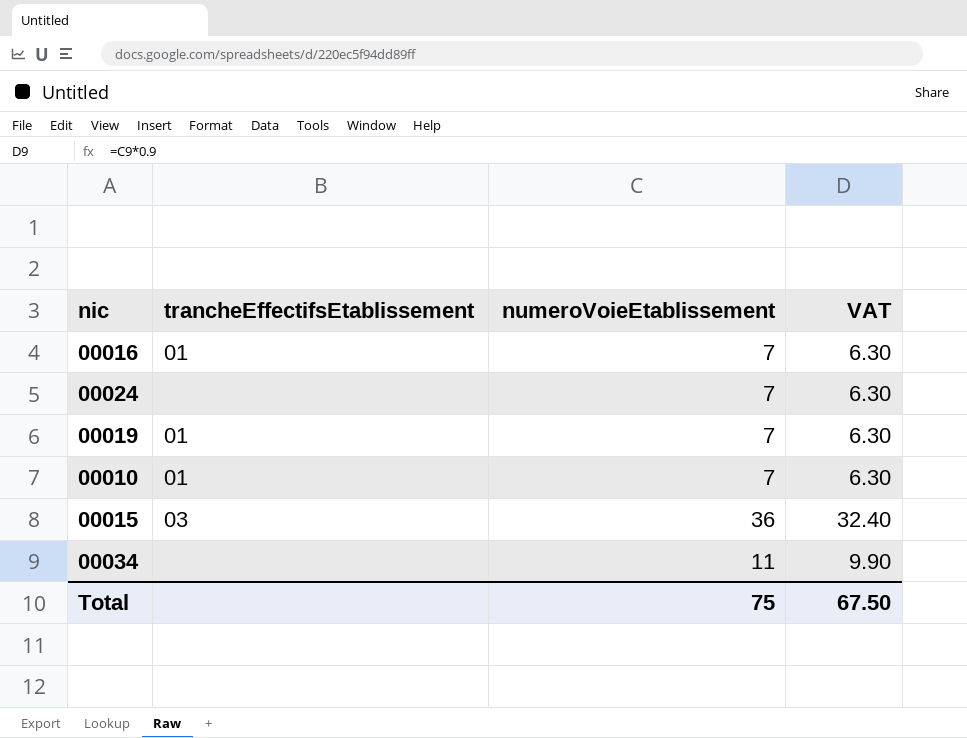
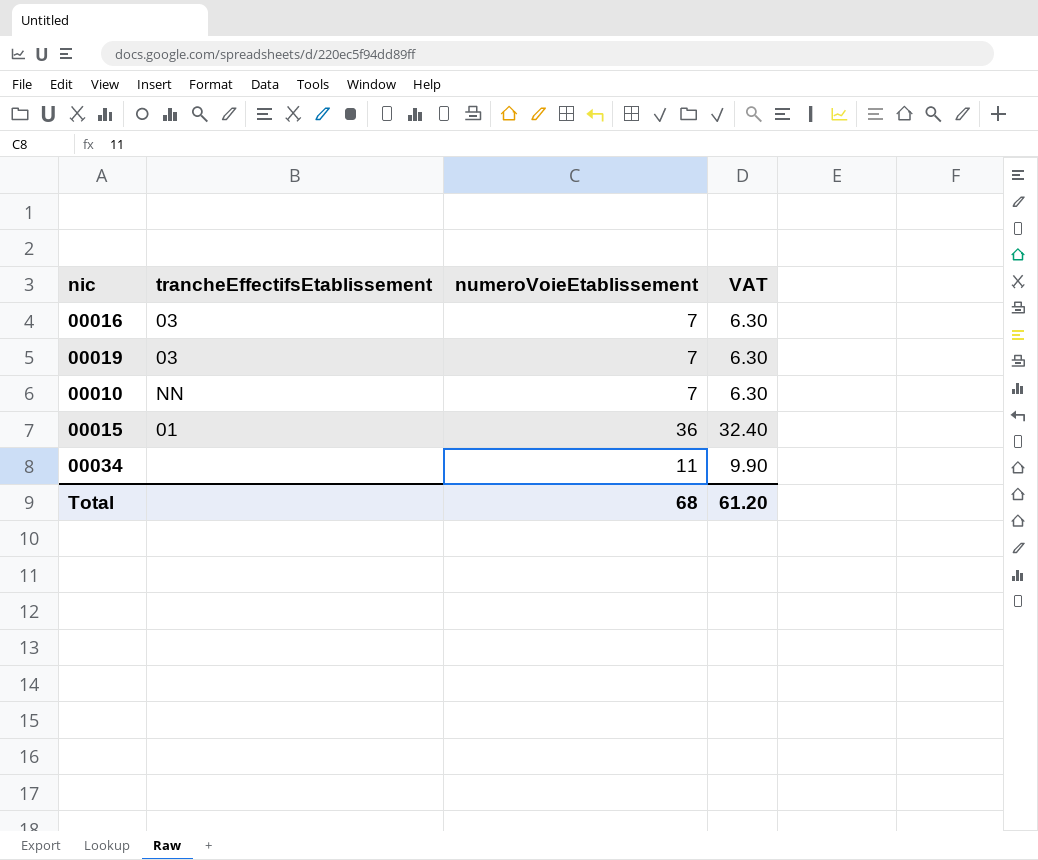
row 00024: none | 7 | 6.30 -> none
00016 | trancheEffectifsEtablissement: 01 -> 03
00019 | trancheEffectifsEtablissement: 01 -> 03
00010 | trancheEffectifsEtablissement: 01 -> NN
00015 | trancheEffectifsEtablissement: 03 -> 01
Total | numeroVoieEtablissement: 75 -> 68
Total | VAT: 67.50 -> 61.20

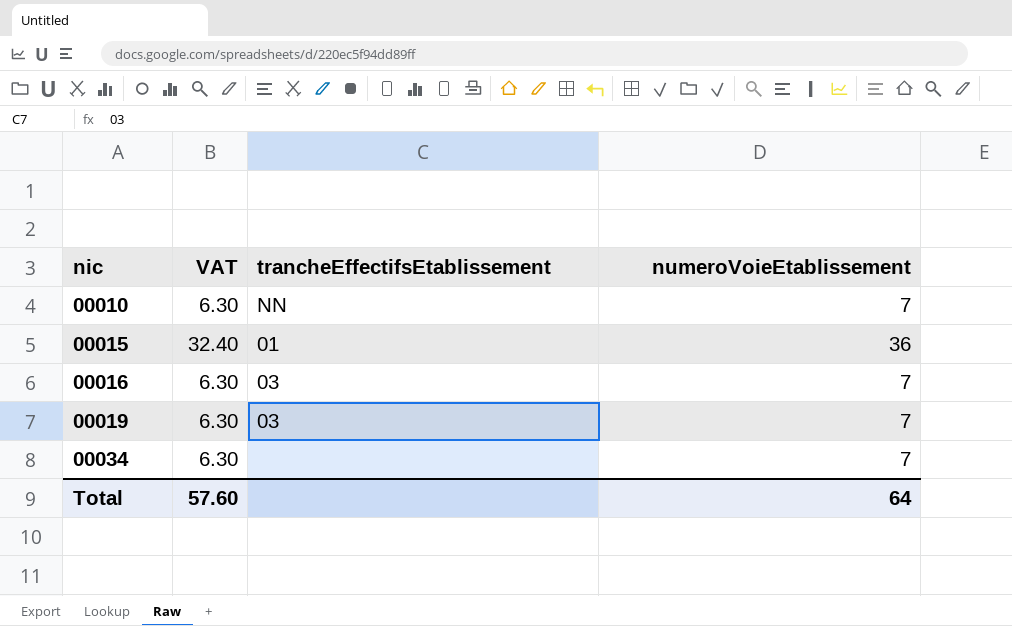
row order: none -> nic ascending
column VAT | position: 4 -> 2
00034 | VAT: 9.90 -> 6.30
00034 | numeroVoieEtablissement: 11 -> 7
Total | VAT: 61.20 -> 57.60
Total | numeroVoieEtablissement: 68 -> 64

